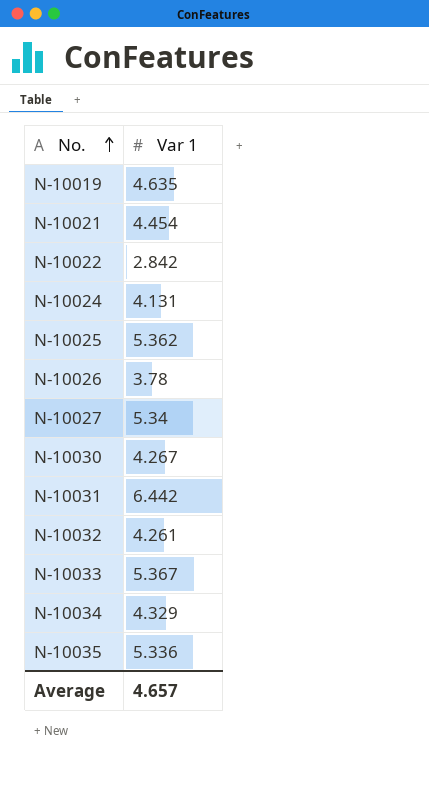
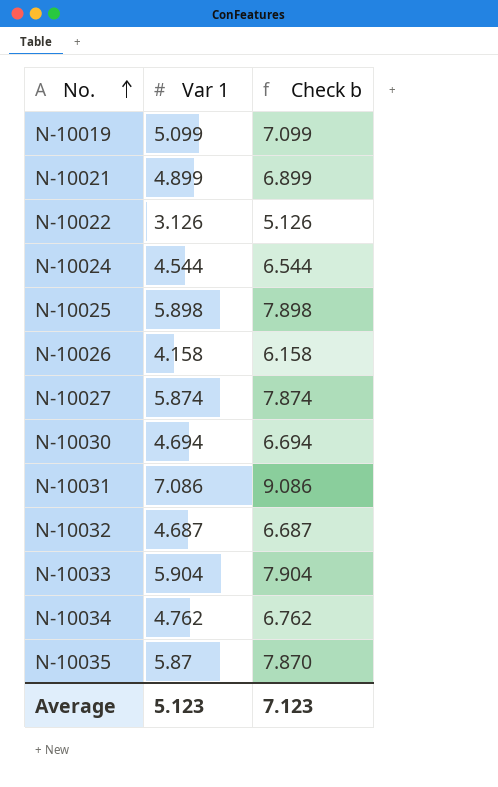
column Check b | formula: none -> [Var 1] + 2
N-10019 | Var 1: 4.635 -> 5.099
N-10021 | Var 1: 4.454 -> 4.899
N-10022 | Var 1: 2.842 -> 3.126
N-10024 | Var 1: 4.131 -> 4.544
N-10025 | Var 1: 5.362 -> 5.898
N-10026 | Var 1: 3.78 -> 4.158
N-10027 | Var 1: 5.34 -> 5.874
N-10030 | Var 1: 4.267 -> 4.694
N-10031 | Var 1: 6.442 -> 7.086
N-10032 | Var 1: 4.261 -> 4.687
N-10033 | Var 1: 5.367 -> 5.904
N-10034 | Var 1: 4.329 -> 4.762
N-10035 | Var 1: 5.336 -> 5.87
Average | Var 1: 4.657 -> 5.123

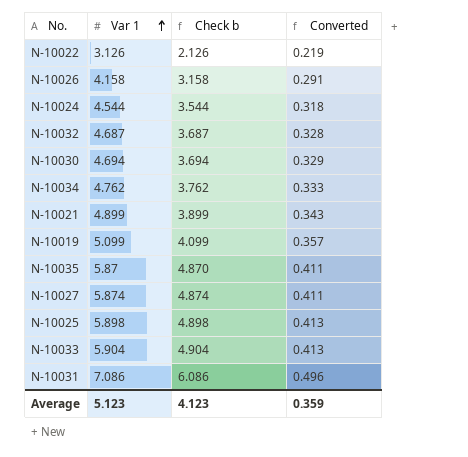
row order: No. ascending -> Var 1 ascending
column Check b | formula: [Var 1] + 2 -> [Var 1] - 1
column Converted | formula: none -> [Var 1] * 0.07
Average | Check b: 7.123 -> 4.123

